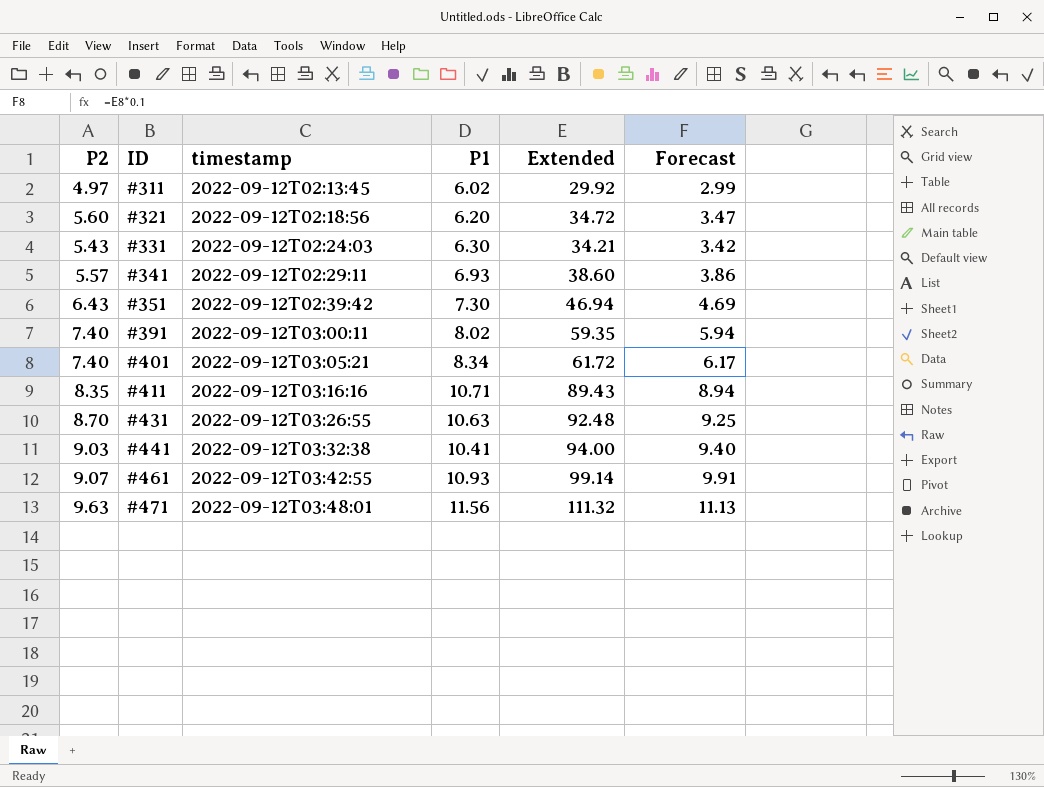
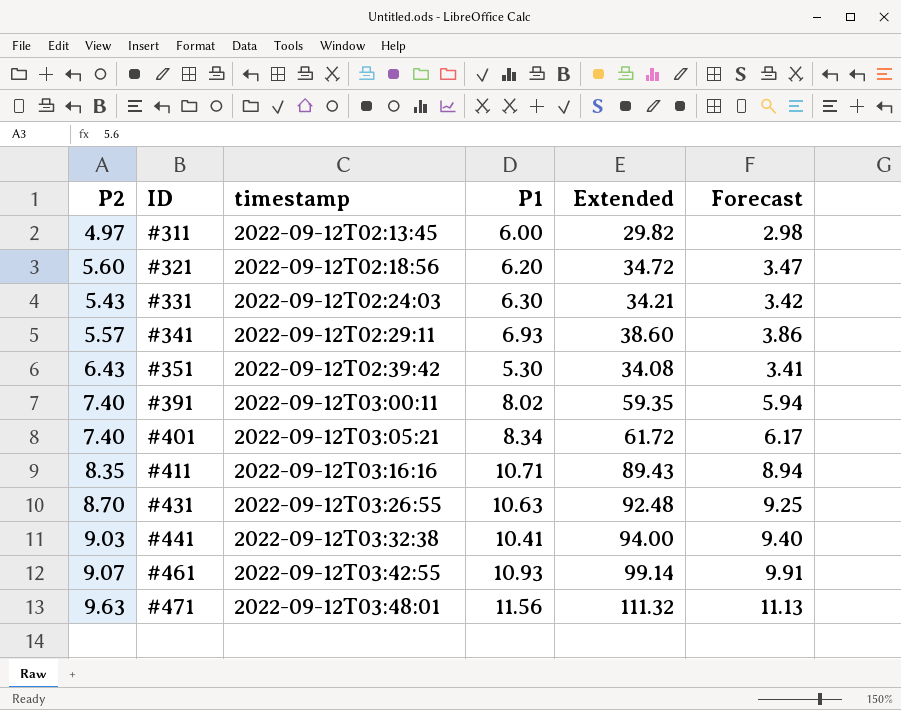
#311 | P1: 6.02 -> 6.00
#311 | Extended: 29.92 -> 29.82
#311 | Forecast: 2.99 -> 2.98
#351 | P1: 7.30 -> 5.30
#351 | Extended: 46.94 -> 34.08
#351 | Forecast: 4.69 -> 3.41

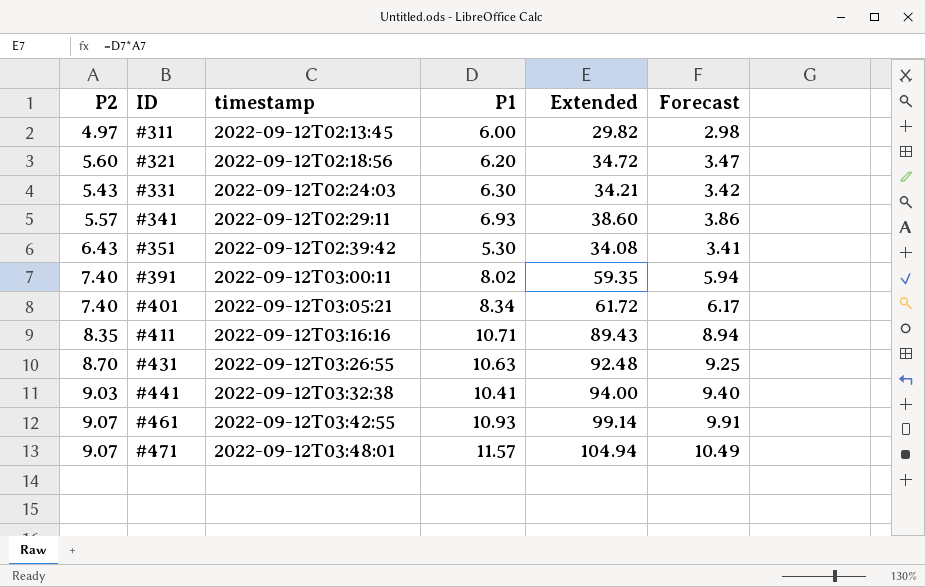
#471 | P2: 9.63 -> 9.07
#471 | P1: 11.56 -> 11.57
#471 | Extended: 111.32 -> 104.94
#471 | Forecast: 11.13 -> 10.49

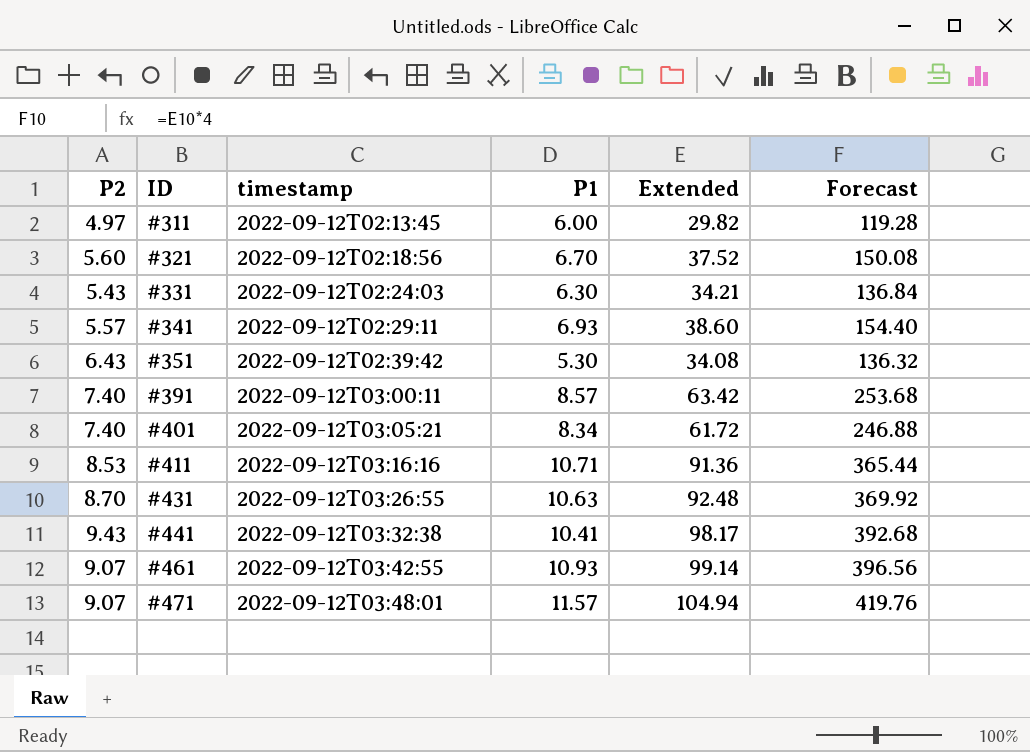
column Forecast | formula: [Extended] * 0.1 -> [Extended] * 4
#321 | P1: 6.20 -> 6.70
#321 | Extended: 34.72 -> 37.52
#391 | P1: 8.02 -> 8.57
#391 | Extended: 59.35 -> 63.42
#411 | P2: 8.35 -> 8.53
#411 | Extended: 89.43 -> 91.36
#441 | P2: 9.03 -> 9.43
#441 | Extended: 94.00 -> 98.17

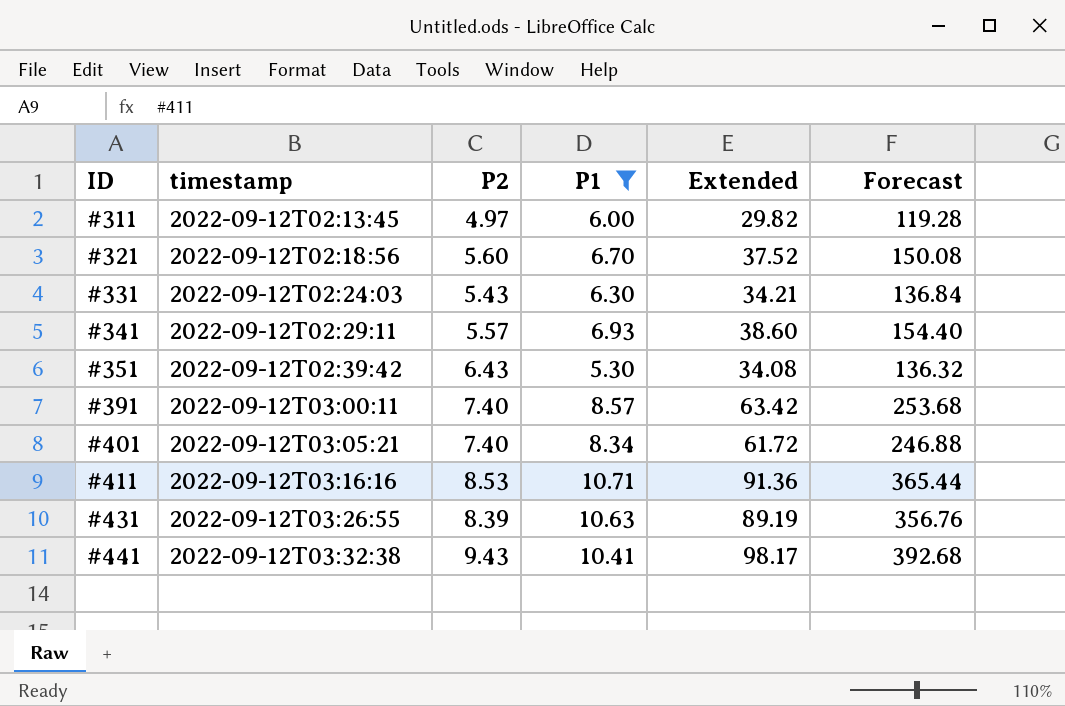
filter: none -> P1 <= 10.71
column P2 | position: 1 -> 3
#431 | P2: 8.70 -> 8.39
#431 | Extended: 92.48 -> 89.19
#431 | Forecast: 369.92 -> 356.76

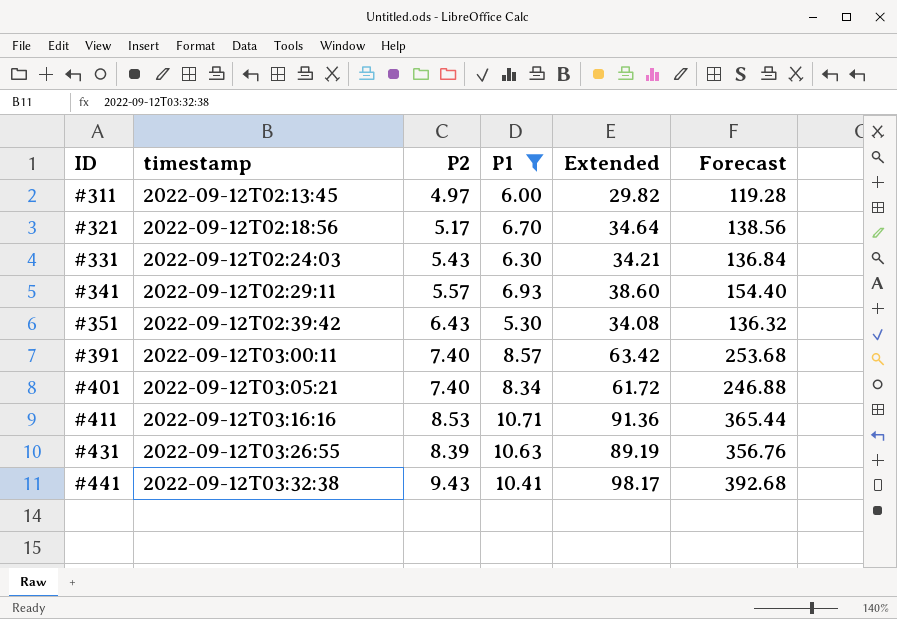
#321 | P2: 5.60 -> 5.17
#321 | Extended: 37.52 -> 34.64
#321 | Forecast: 150.08 -> 138.56

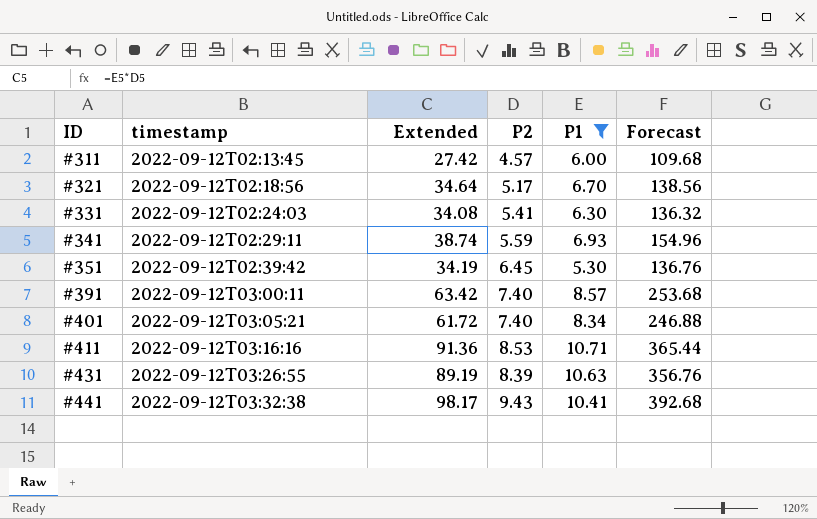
column Extended | position: 5 -> 3
#311 | Extended: 29.82 -> 27.42
#311 | P2: 4.97 -> 4.57
#311 | Forecast: 119.28 -> 109.68
#331 | Extended: 34.21 -> 34.08
#331 | P2: 5.43 -> 5.41
#331 | Forecast: 136.84 -> 136.32
#341 | Extended: 38.60 -> 38.74
#341 | P2: 5.57 -> 5.59
#341 | Forecast: 154.40 -> 154.96
#351 | Extended: 34.08 -> 34.19
#351 | P2: 6.43 -> 6.45
#351 | Forecast: 136.32 -> 136.76

